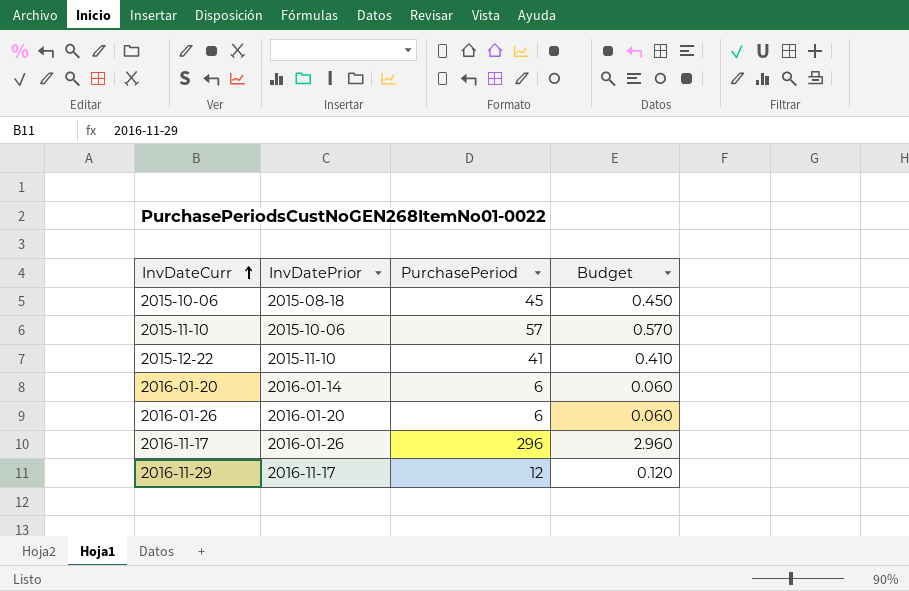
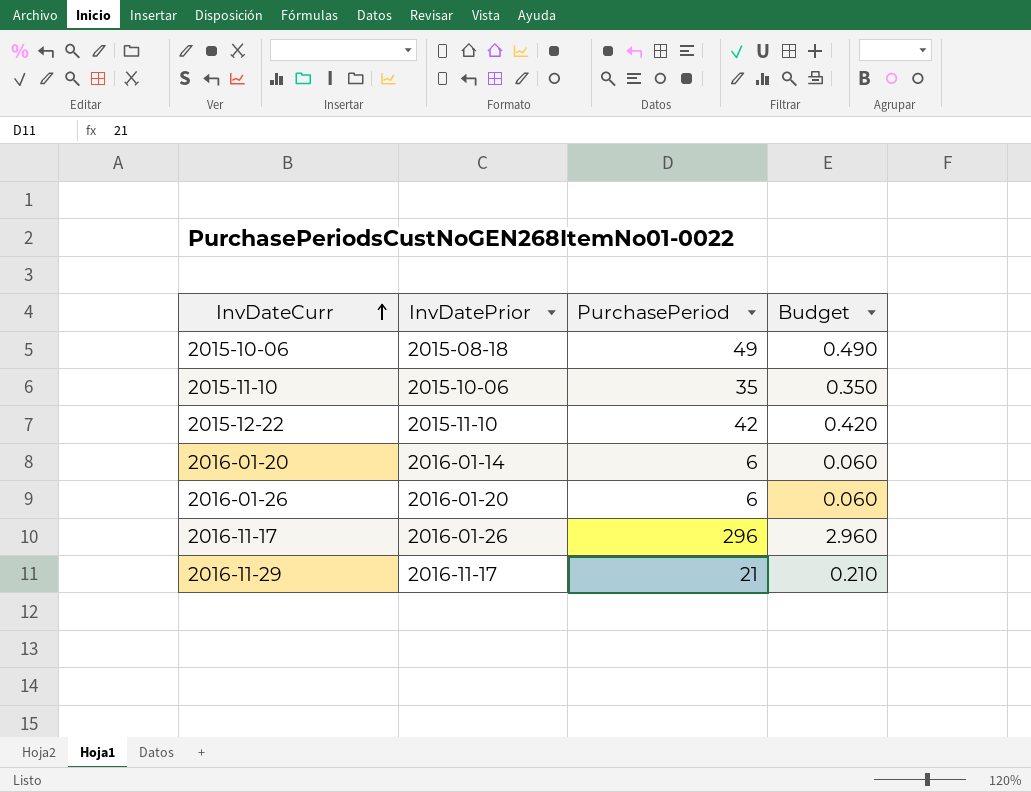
2015-10-06 | PurchasePeriod: 45 -> 49
2015-10-06 | Budget: 0.450 -> 0.490
2015-11-10 | PurchasePeriod: 57 -> 35
2015-11-10 | Budget: 0.570 -> 0.350
2015-12-22 | PurchasePeriod: 41 -> 42
2015-12-22 | Budget: 0.410 -> 0.420
2016-11-29 | PurchasePeriod: 12 -> 21
2016-11-29 | Budget: 0.120 -> 0.210

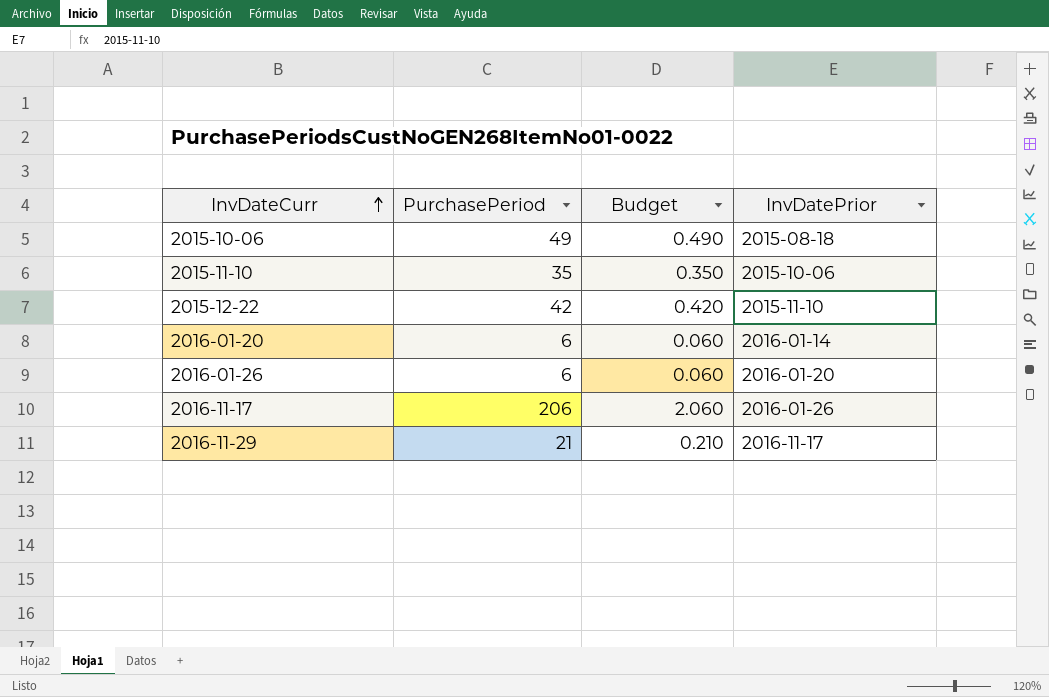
column InvDatePrior | position: 2 -> 4
2016-11-17 | PurchasePeriod: 296 -> 206
2016-11-17 | Budget: 2.960 -> 2.060

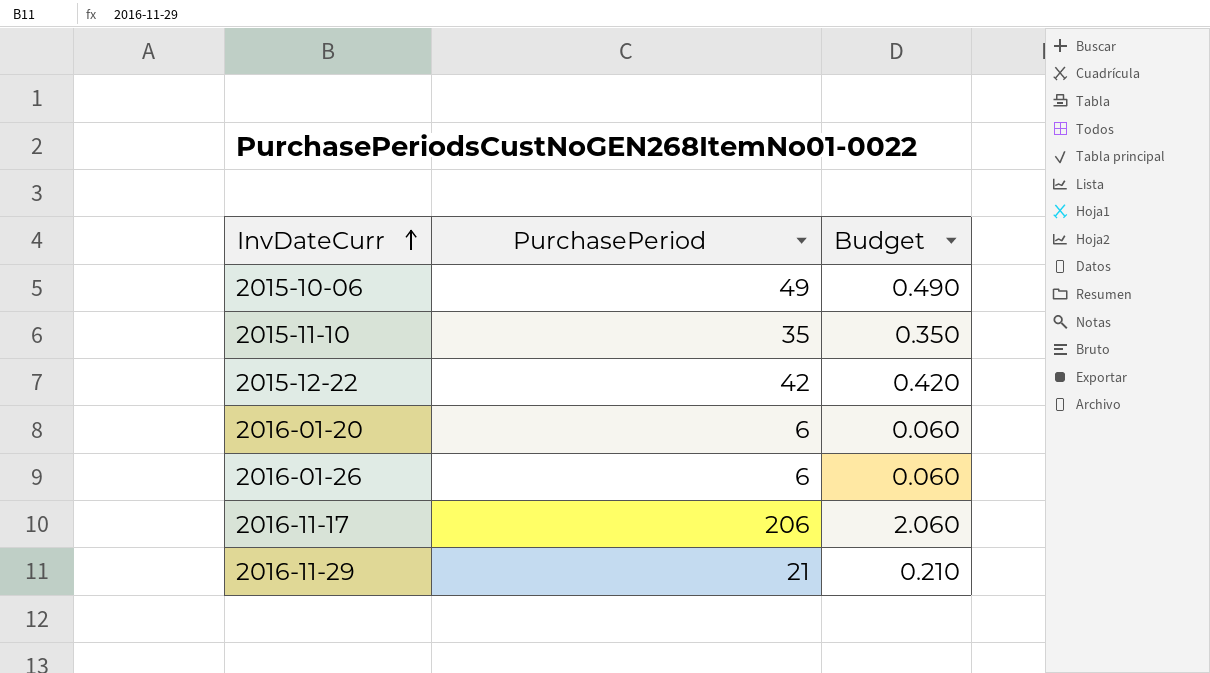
column InvDatePrior | position: 4 -> none

